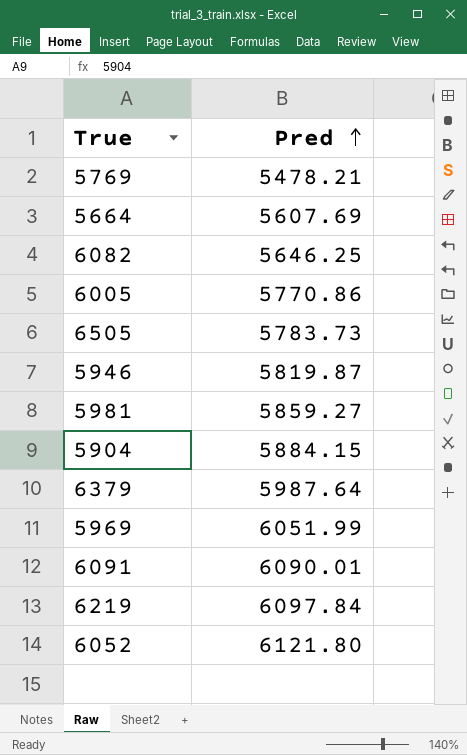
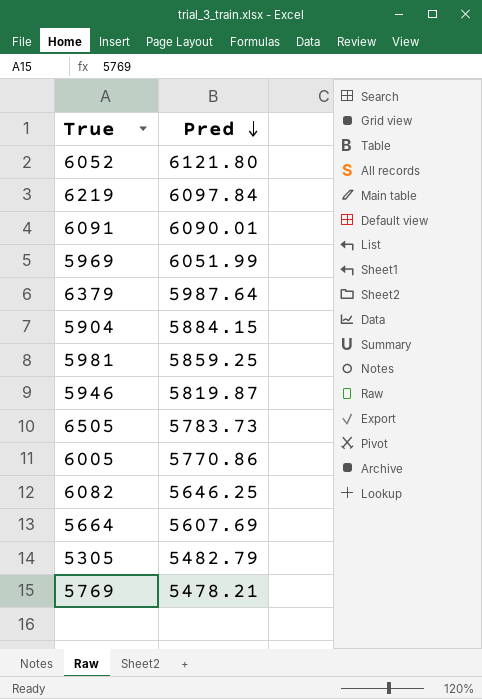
row order: Pred ascending -> Pred descending
5981 | Pred: 5859.27 -> 5859.25
row 5305: none -> 5482.79

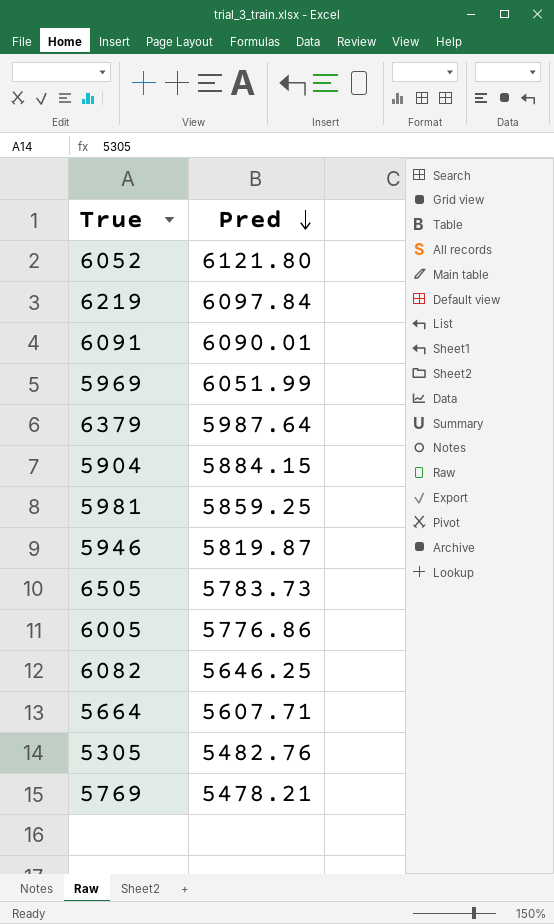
6005 | Pred: 5770.86 -> 5776.86
5664 | Pred: 5607.69 -> 5607.71
5305 | Pred: 5482.79 -> 5482.76

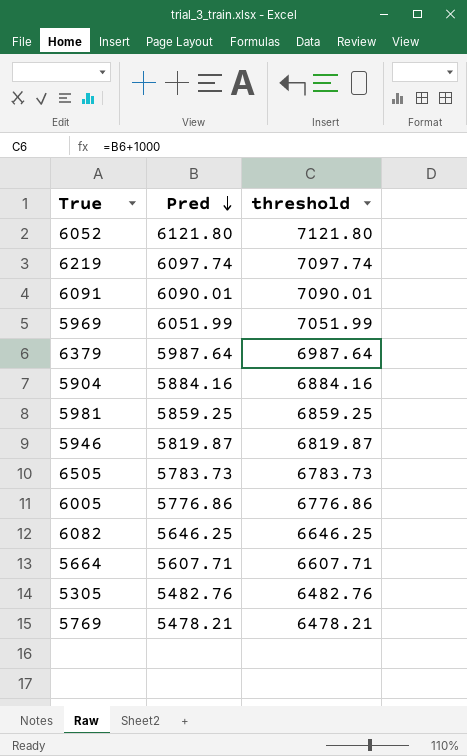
column threshold | formula: none -> [Pred] + 1000
6219 | Pred: 6097.84 -> 6097.74
5904 | Pred: 5884.15 -> 5884.16

